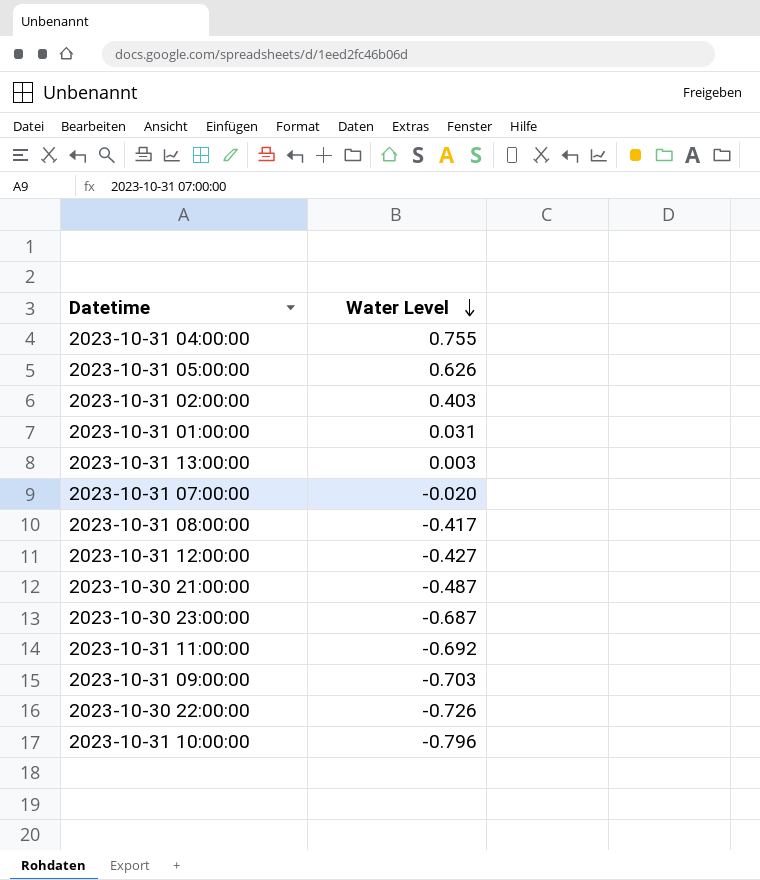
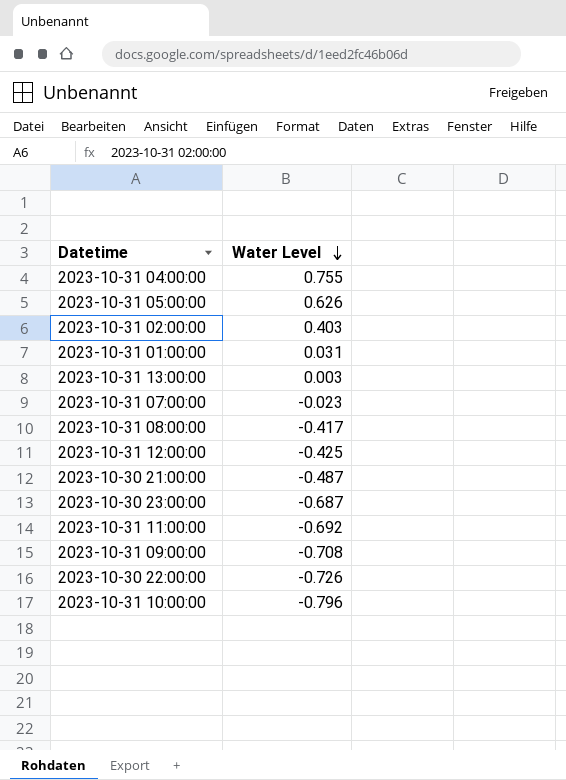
2023-10-31 07:00:00 | Water Level: -0.020 -> -0.023
2023-10-31 12:00:00 | Water Level: -0.427 -> -0.425
2023-10-31 09:00:00 | Water Level: -0.703 -> -0.708

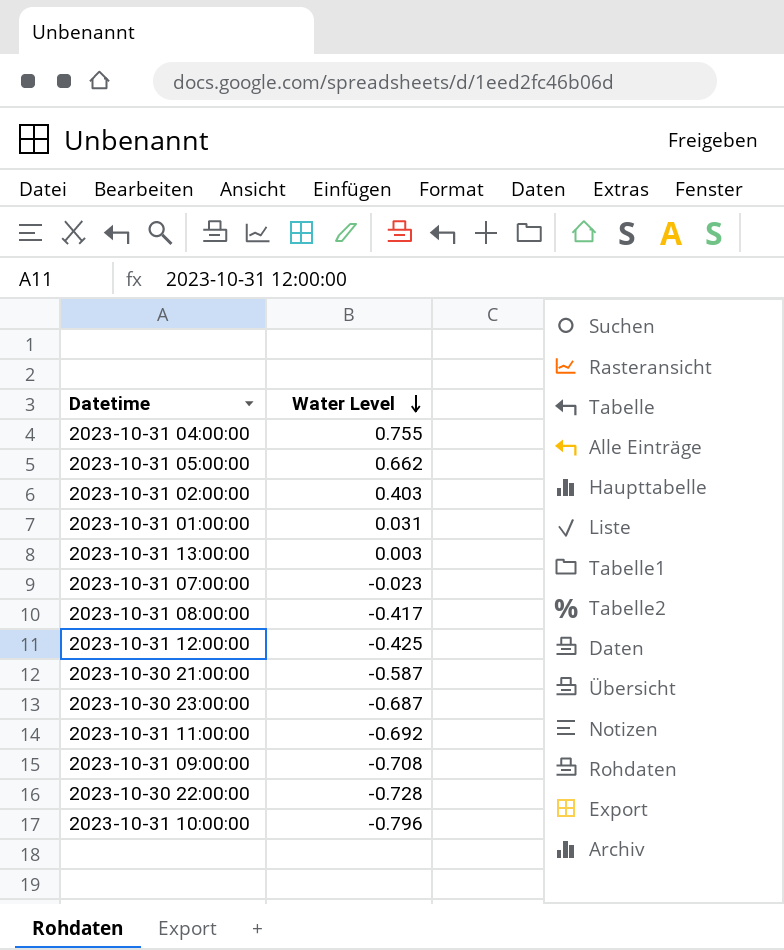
2023-10-31 05:00:00 | Water Level: 0.626 -> 0.662
2023-10-30 21:00:00 | Water Level: -0.487 -> -0.587
2023-10-30 22:00:00 | Water Level: -0.726 -> -0.728

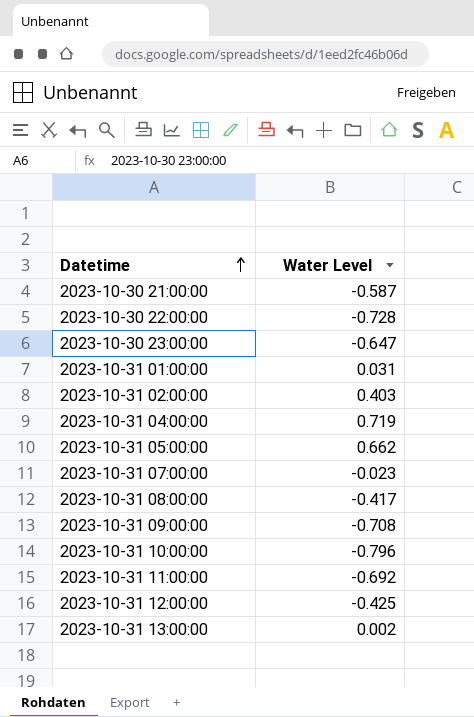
row order: Water Level descending -> Datetime ascending
2023-10-30 23:00:00 | Water Level: -0.687 -> -0.647
2023-10-31 04:00:00 | Water Level: 0.755 -> 0.719
2023-10-31 13:00:00 | Water Level: 0.003 -> 0.002

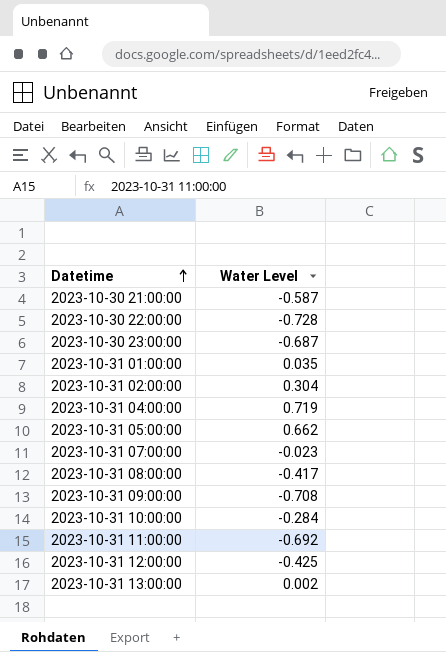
2023-10-30 23:00:00 | Water Level: -0.647 -> -0.687
2023-10-31 01:00:00 | Water Level: 0.031 -> 0.035
2023-10-31 02:00:00 | Water Level: 0.403 -> 0.304
2023-10-31 10:00:00 | Water Level: -0.796 -> -0.284

